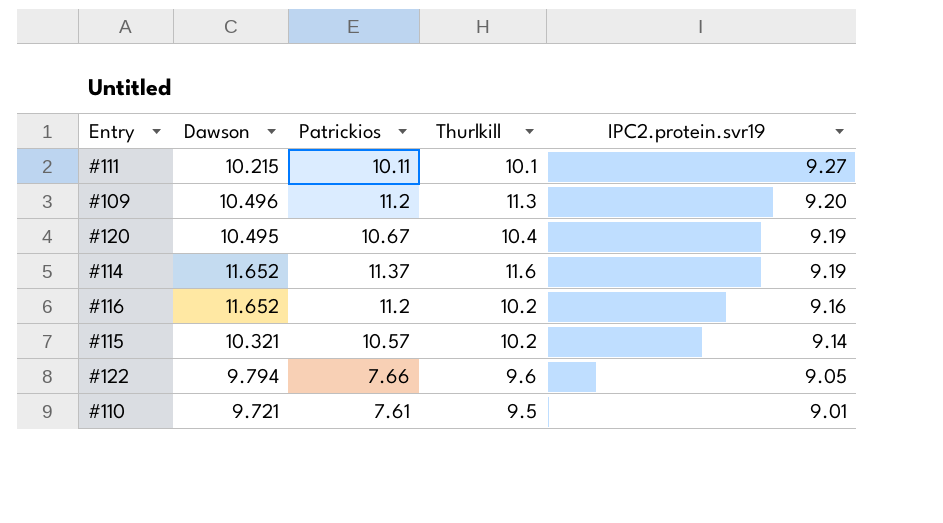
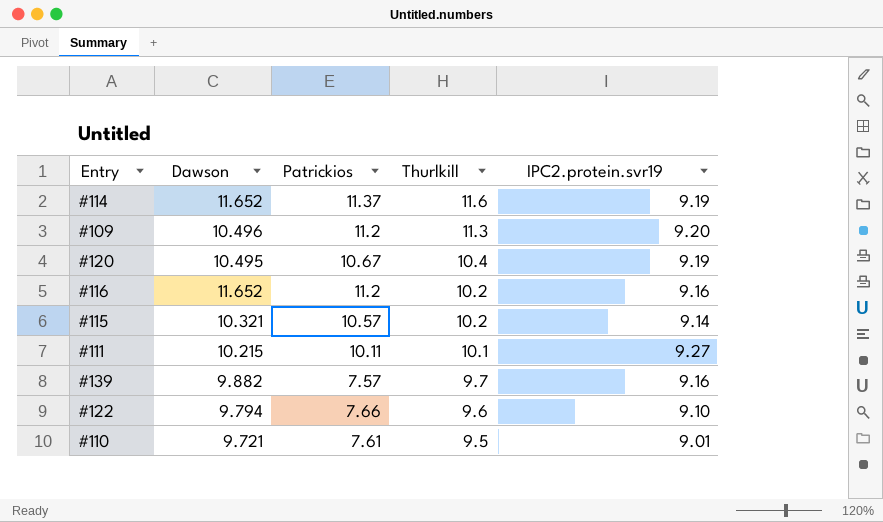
row order: IPC2.protein.svr19 descending -> Thurlkill descending
row #139: none -> 9.882 | 7.57 | 9.7 | 9.16
#122 | IPC2.protein.svr19: 9.05 -> 9.10

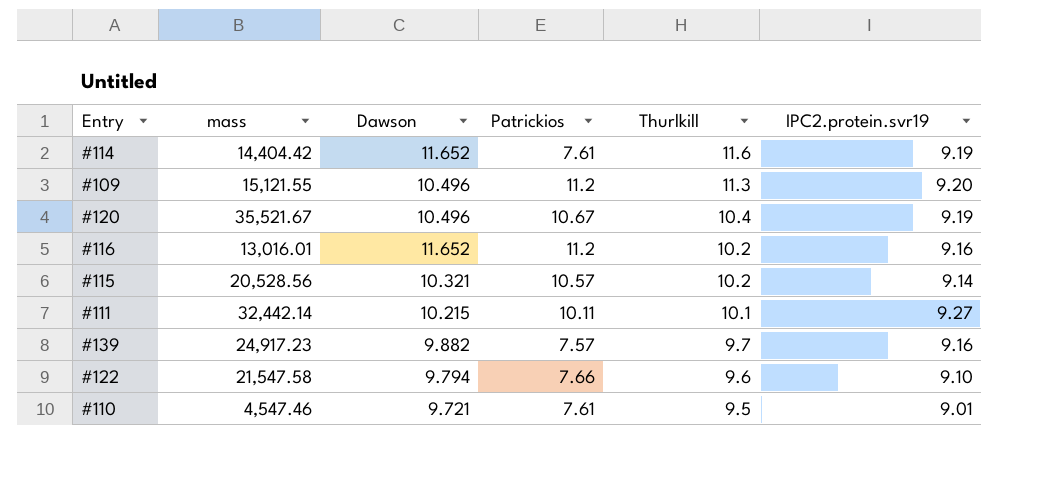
column mass | position: none -> 2
#114 | Patrickios: 11.37 -> 7.61
#120 | Dawson: 10.495 -> 10.496

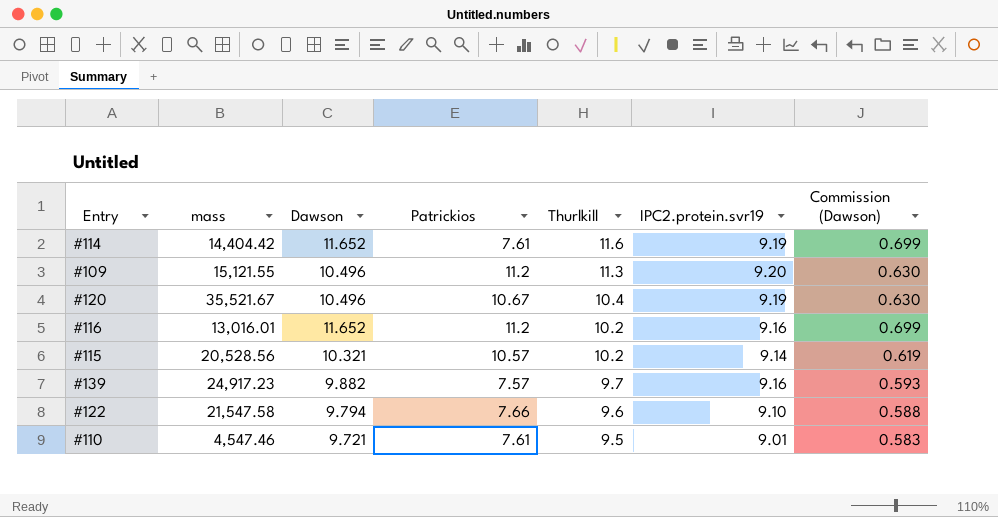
column Commission (Dawson) | formula: none -> [Dawson] * 0.06
row #111: 32,442.14 | 10.215 | 10.11 | 10.1 | 9.27 -> none

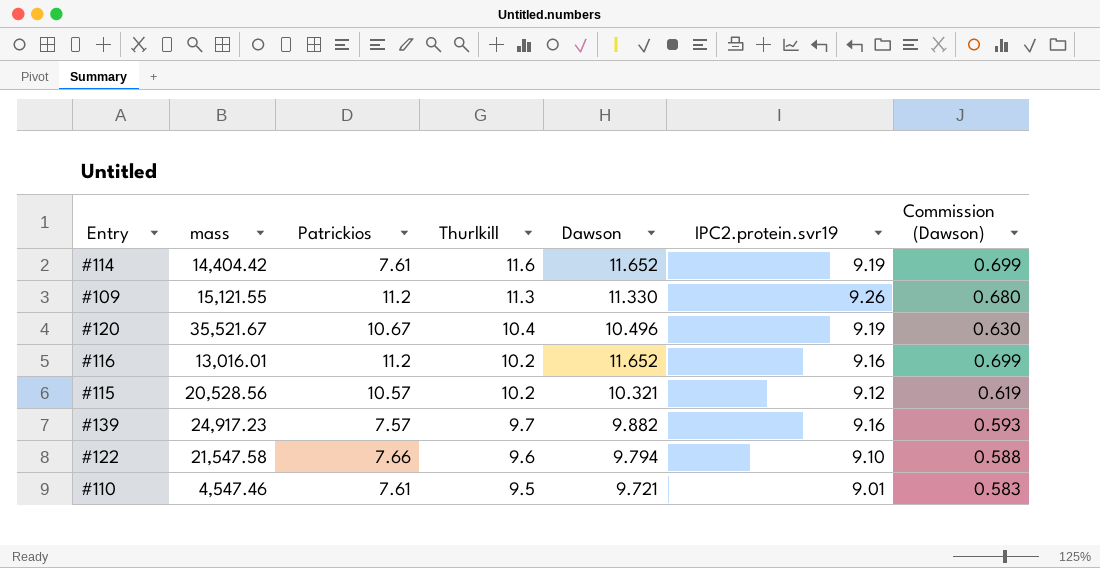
column Dawson | position: 3 -> 5
#109 | Dawson: 10.496 -> 11.330
#109 | IPC2.protein.svr19: 9.20 -> 9.26
#109 | Commission (Dawson): 0.630 -> 0.680
#115 | IPC2.protein.svr19: 9.14 -> 9.12

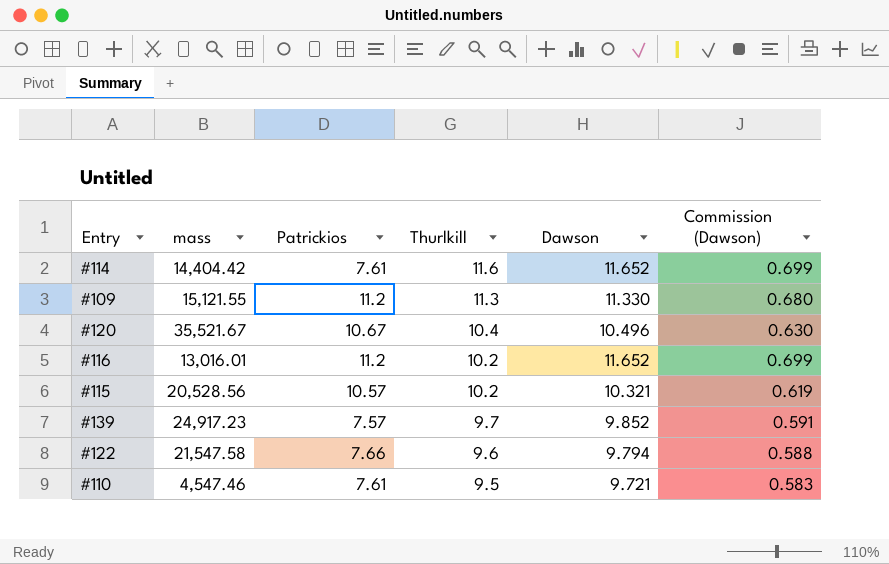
column IPC2.protein.svr19 | position: 6 -> none
#139 | Dawson: 9.882 -> 9.852
#139 | Commission (Dawson): 0.593 -> 0.591

